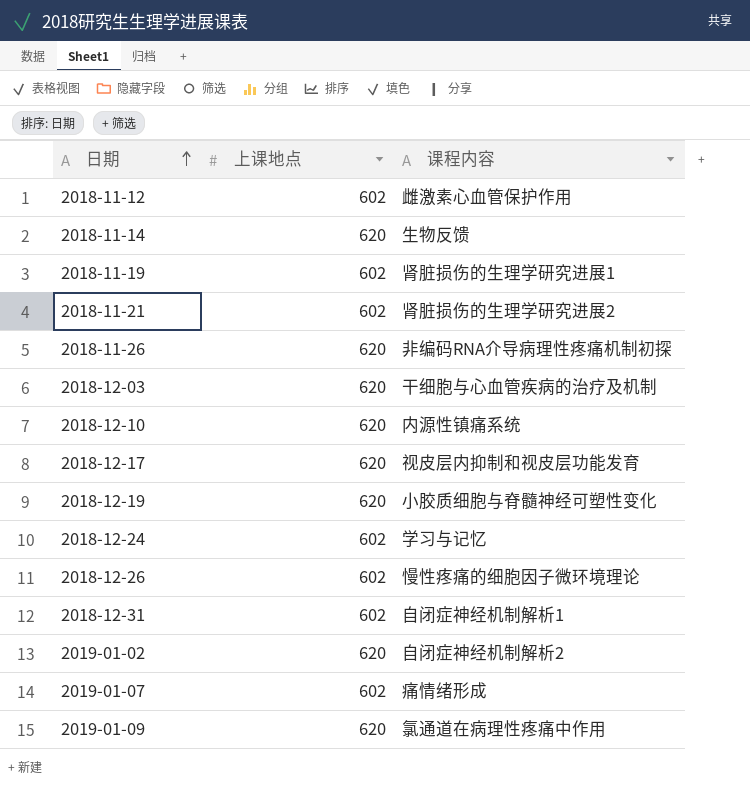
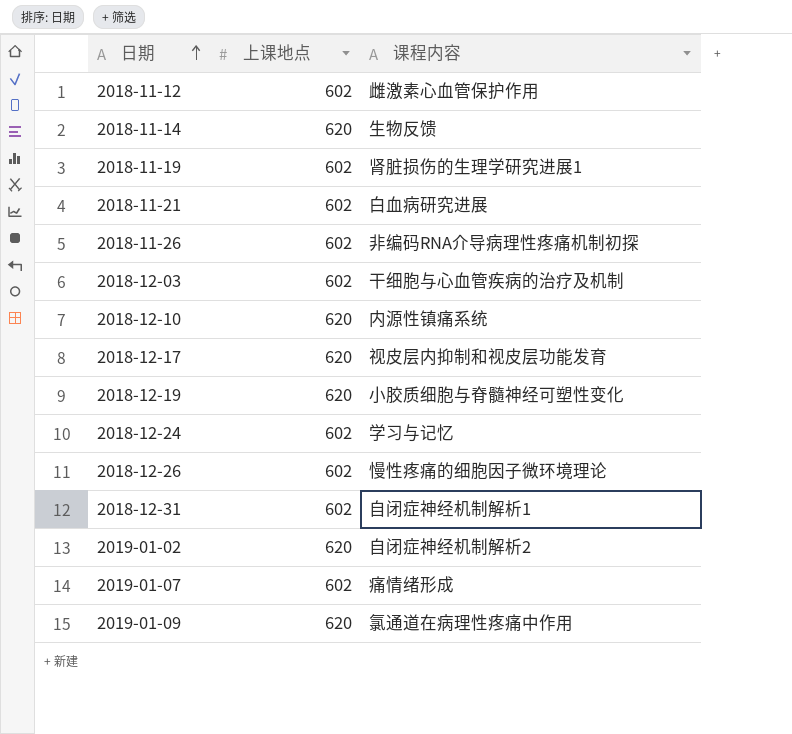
2018-11-21 | 课程内容: 肾脏损伤的生理学研究进展2 -> 白血病研究进展
2018-11-26 | 上课地点: 620 -> 602
2018-12-03 | 上课地点: 620 -> 602

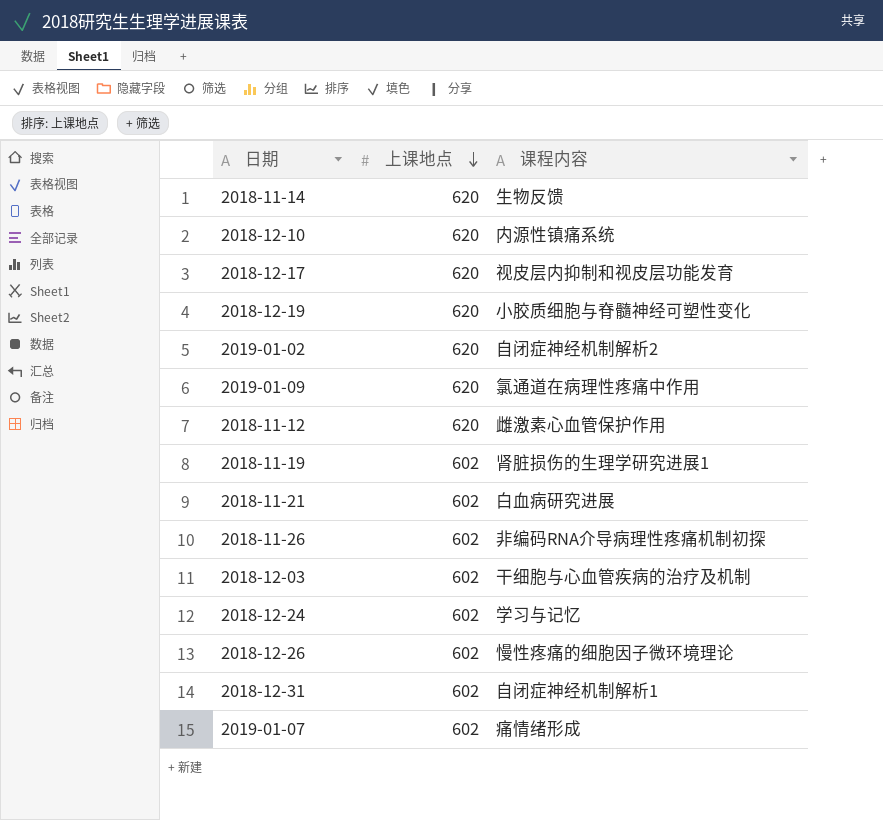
row order: 日期 ascending -> 上课地点 descending
2018-11-12 | 上课地点: 602 -> 620

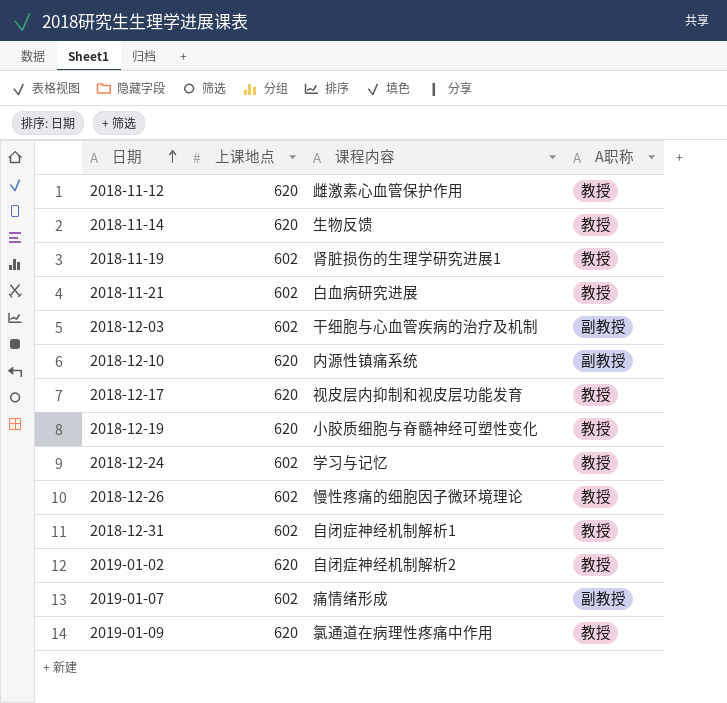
row order: 上课地点 descending -> 日期 ascending
column A职称 | position: none -> 4
row 2018-11-26: 602 | 非编码RNA介导病理性疼痛机制初探 -> none

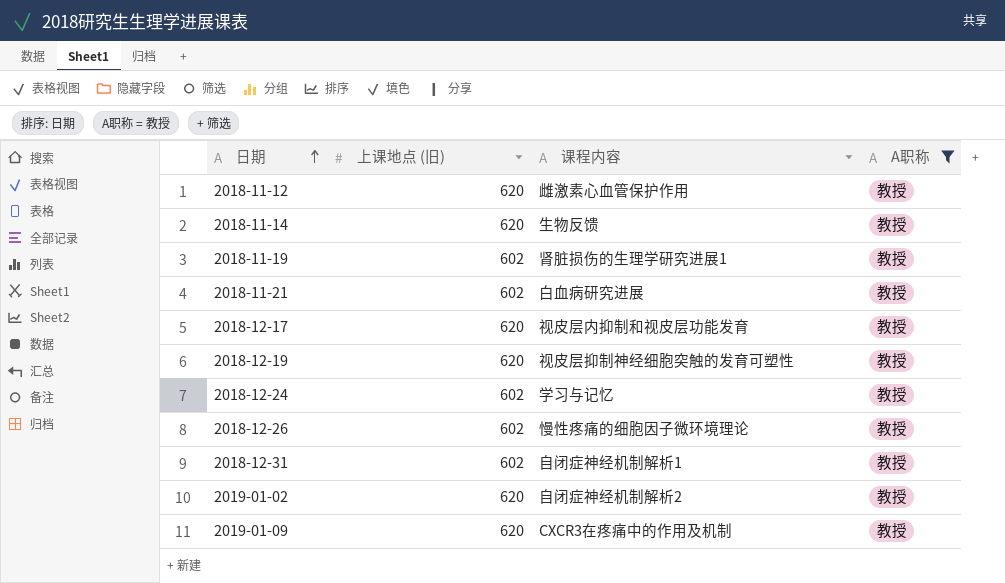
filter: none -> A职称 = 教授
column name: 上课地点 -> 上课地点 (旧)
2018-12-19 | 课程内容: 小胶质细胞与脊髓神经可塑性变化 -> 视皮层抑制神经细胞突触的发育可塑性
2019-01-09 | 课程内容: 氯通道在病理性疼痛中作用 -> CXCR3在疼痛中的作用及机制

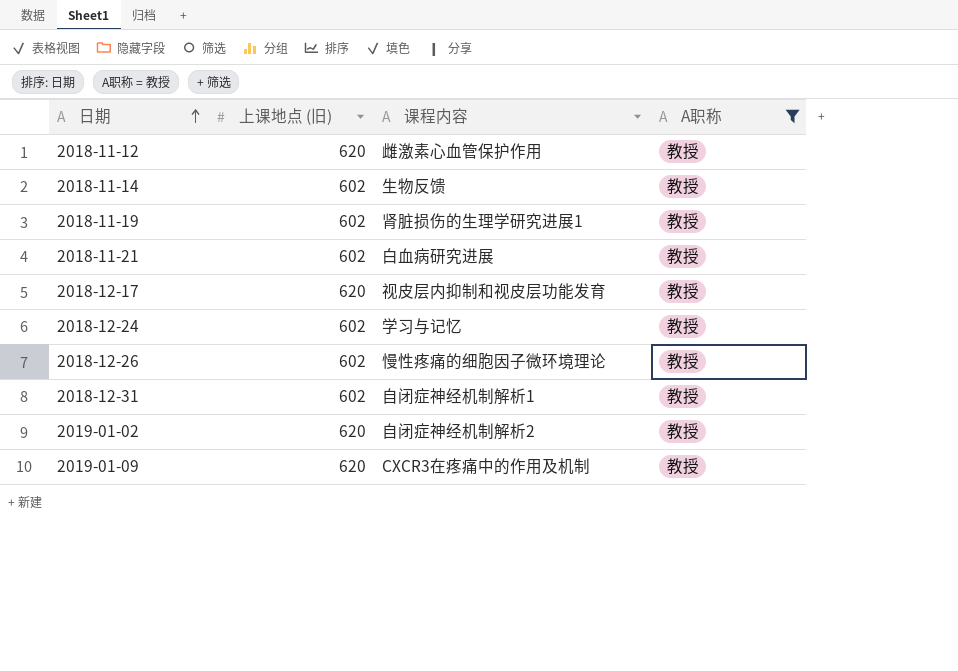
row 2018-12-19: 620 | 视皮层抑制神经细胞突触的发育可塑性 | 教授 -> none
2018-11-14 | 上课地点 (旧): 620 -> 602

